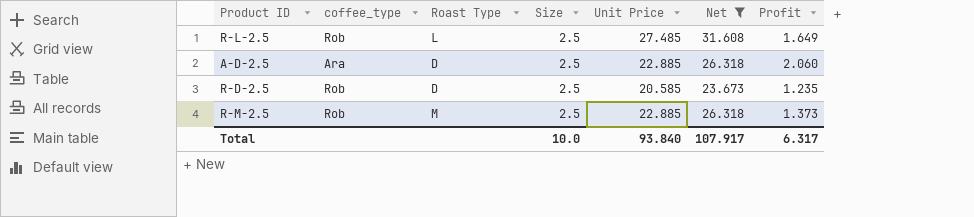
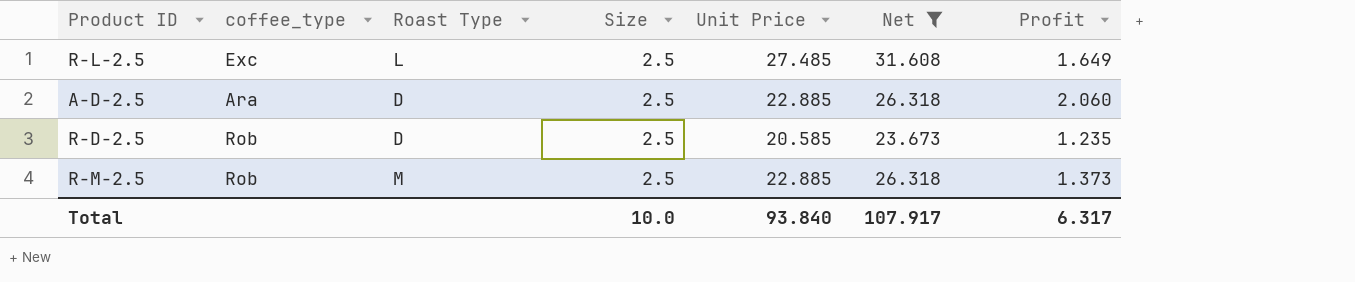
R-L-2.5 | coffee_type: Rob -> Exc

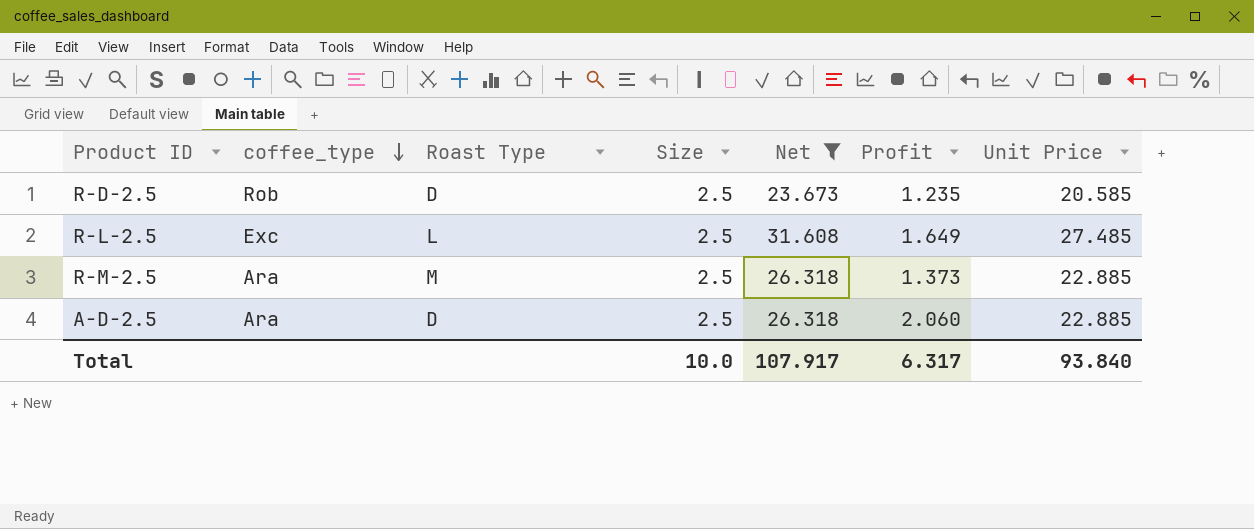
row order: none -> coffee_type descending
column Unit Price | position: 5 -> 7
R-M-2.5 | coffee_type: Rob -> Ara

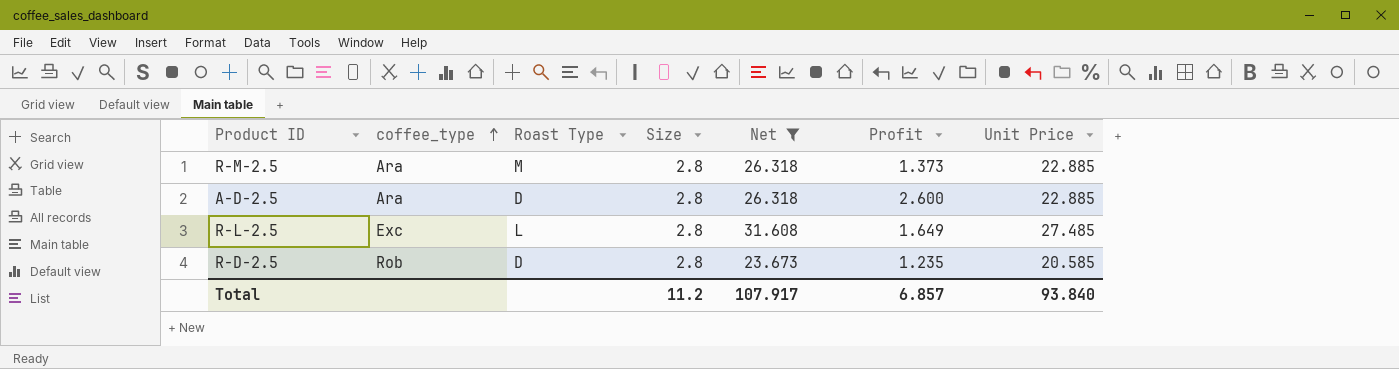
row order: coffee_type descending -> coffee_type ascending
R-M-2.5 | Size: 2.5 -> 2.8
A-D-2.5 | Size: 2.5 -> 2.8
A-D-2.5 | Profit: 2.060 -> 2.600
R-L-2.5 | Size: 2.5 -> 2.8
R-D-2.5 | Size: 2.5 -> 2.8
Total | Size: 10.0 -> 11.2
Total | Profit: 6.317 -> 6.857

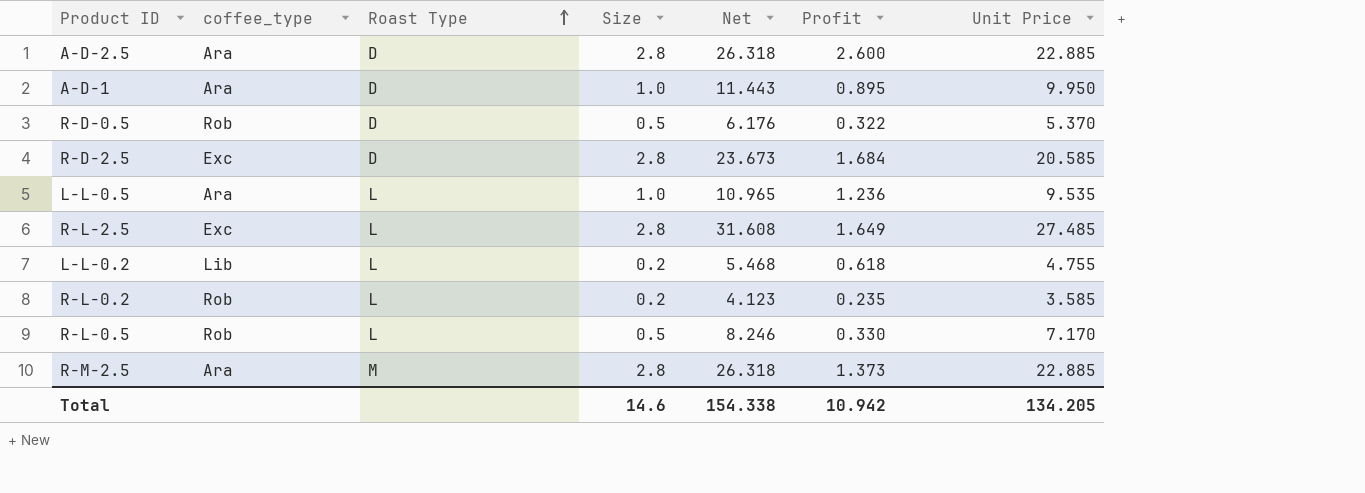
filter: Net >= 23.673 -> none
row order: coffee_type ascending -> Roast Type ascending
R-D-2.5 | coffee_type: Rob -> Exc
R-D-2.5 | Profit: 1.235 -> 1.684
Total | Size: 11.2 -> 14.6
Total | Net: 107.917 -> 154.338
Total | Profit: 6.857 -> 10.942
Total | Unit Price: 93.840 -> 134.205

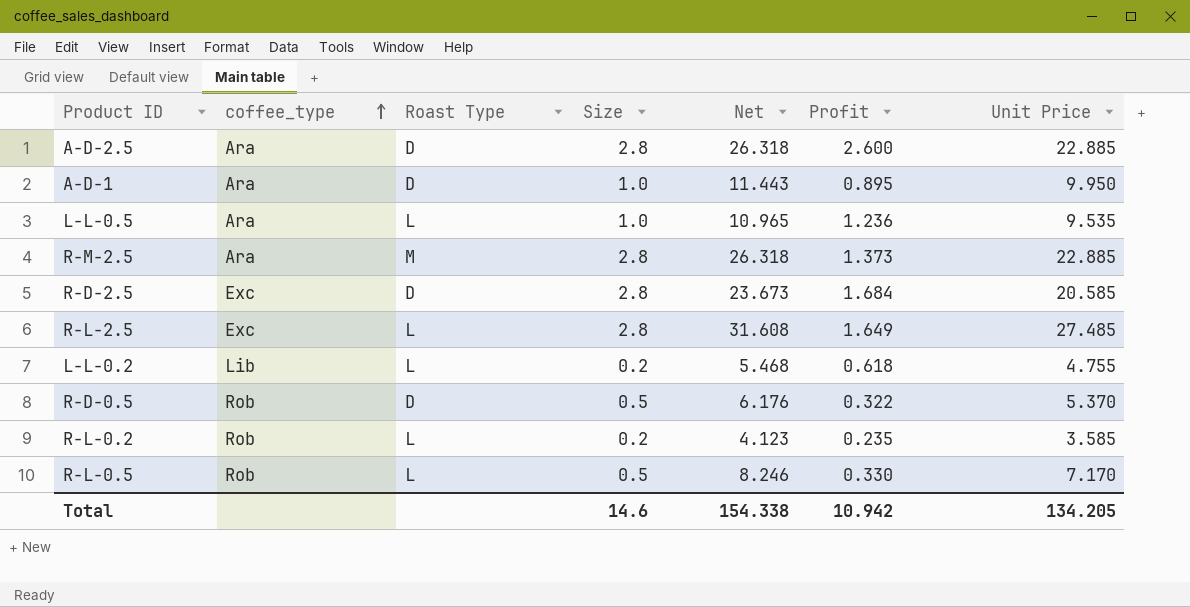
row order: Roast Type ascending -> coffee_type ascending

